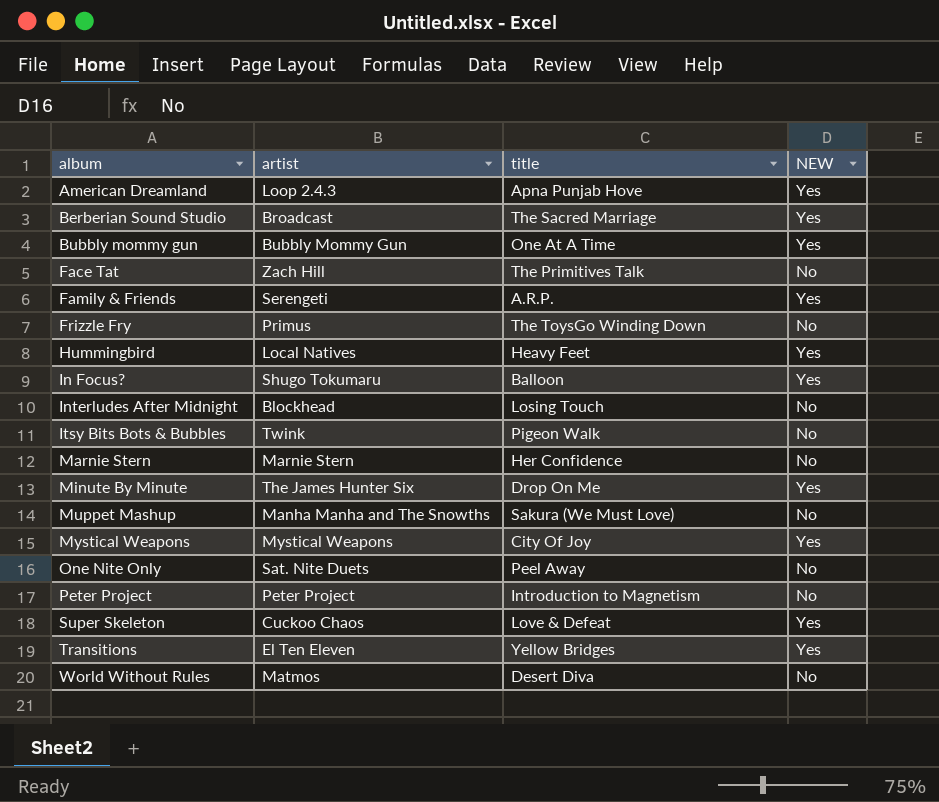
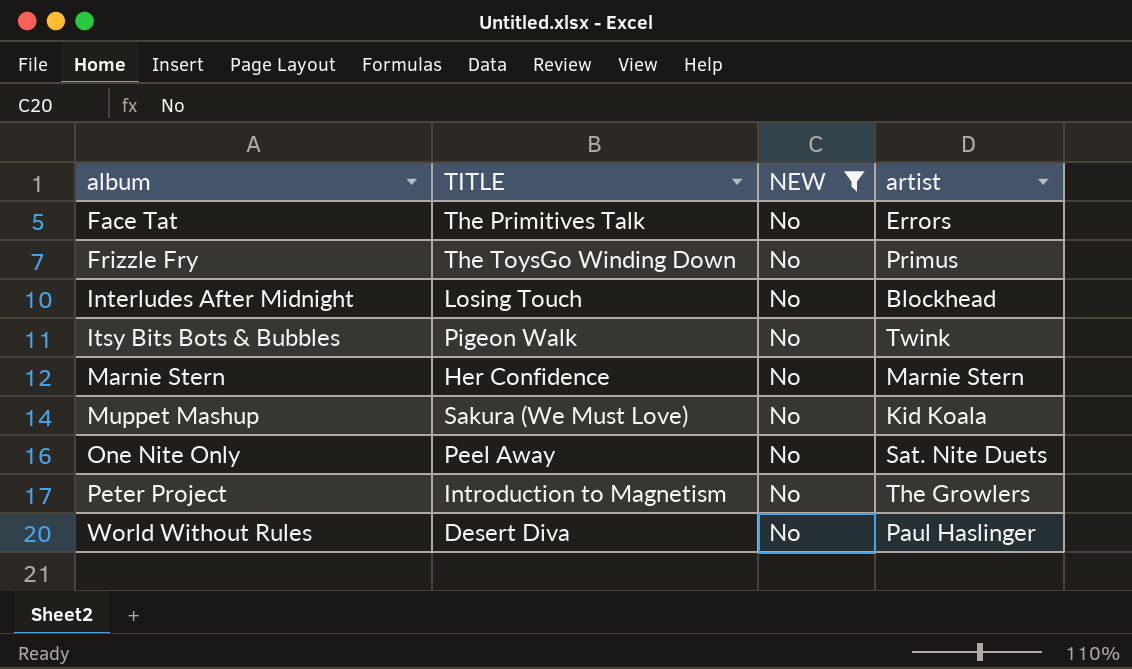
filter: none -> NEW = No
column name: title -> TITLE
column artist | position: 2 -> 4
Face Tat | artist: Zach Hill -> Errors
Muppet Mashup | artist: Manha Manha and The Snowths -> Kid Koala
Peter Project | artist: Peter Project -> The Growlers
World Without Rules | artist: Matmos -> Paul Haslinger

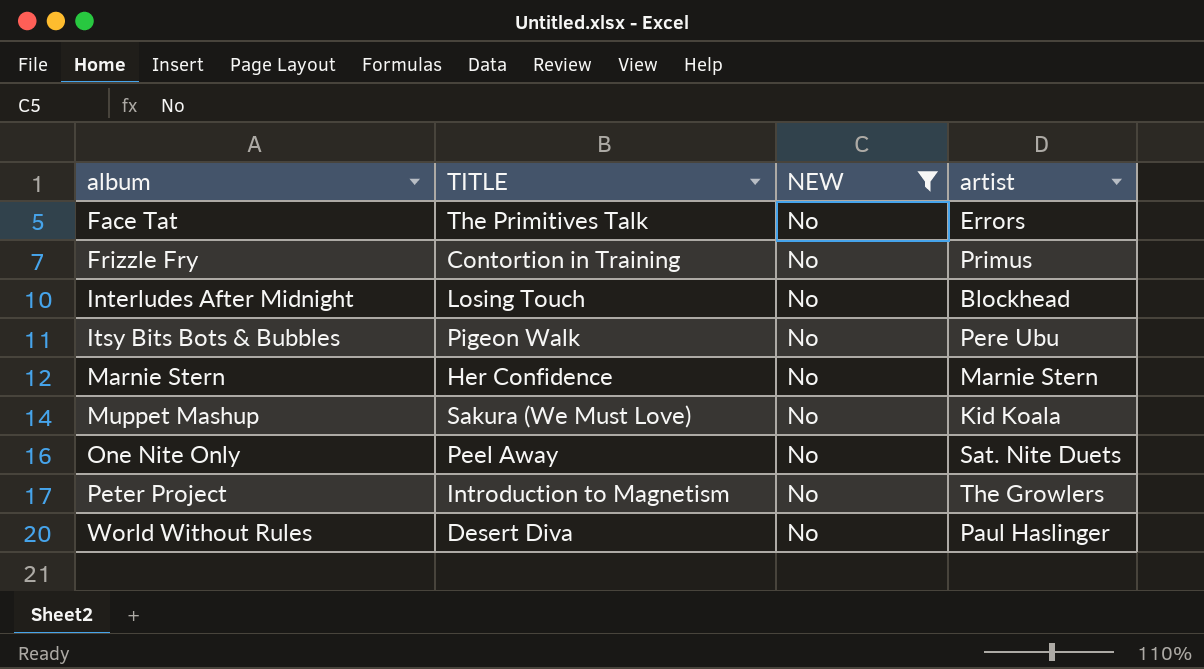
Frizzle Fry | TITLE: The ToysGo Winding Down -> Contortion in Training
Itsy Bits Bots & Bubbles | artist: Twink -> Pere Ubu

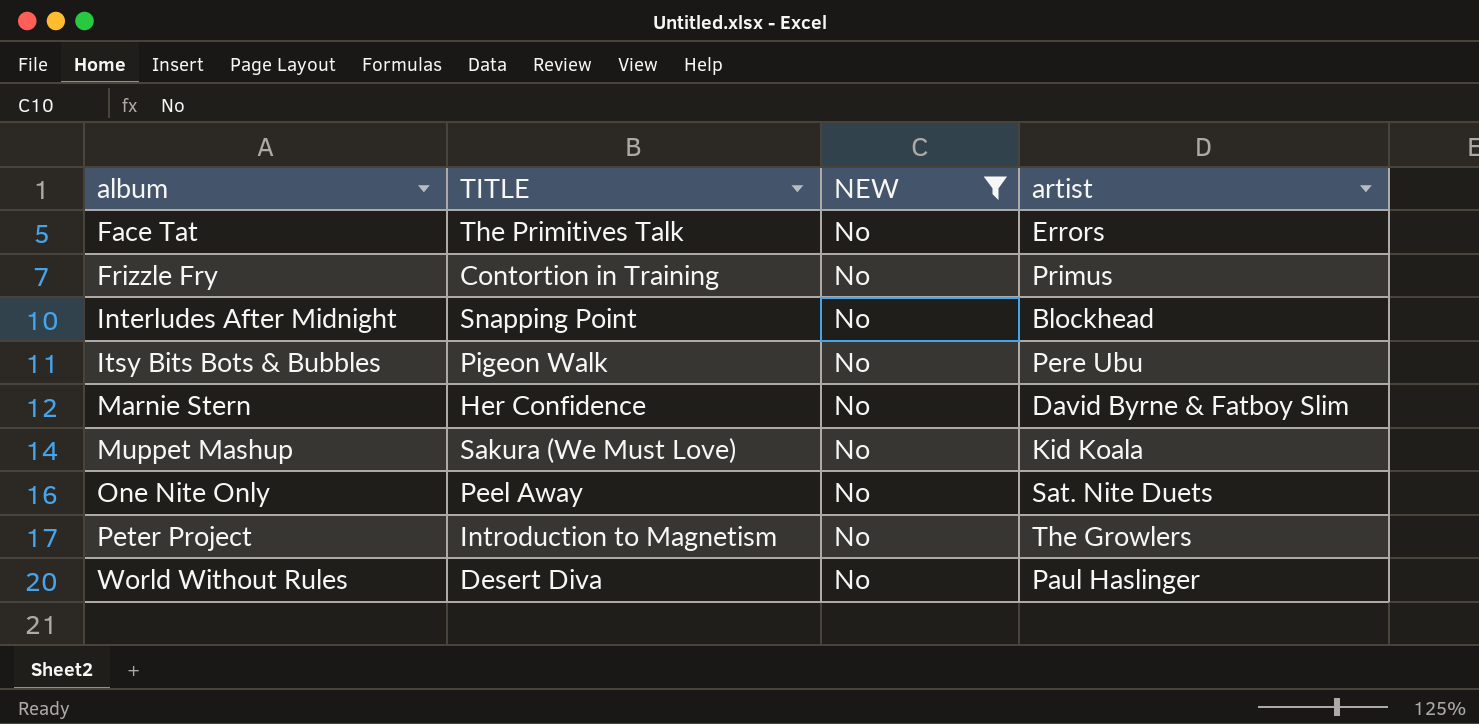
Interludes After Midnight | TITLE: Losing Touch -> Snapping Point
Marnie Stern | artist: Marnie Stern -> David Byrne & Fatboy Slim

